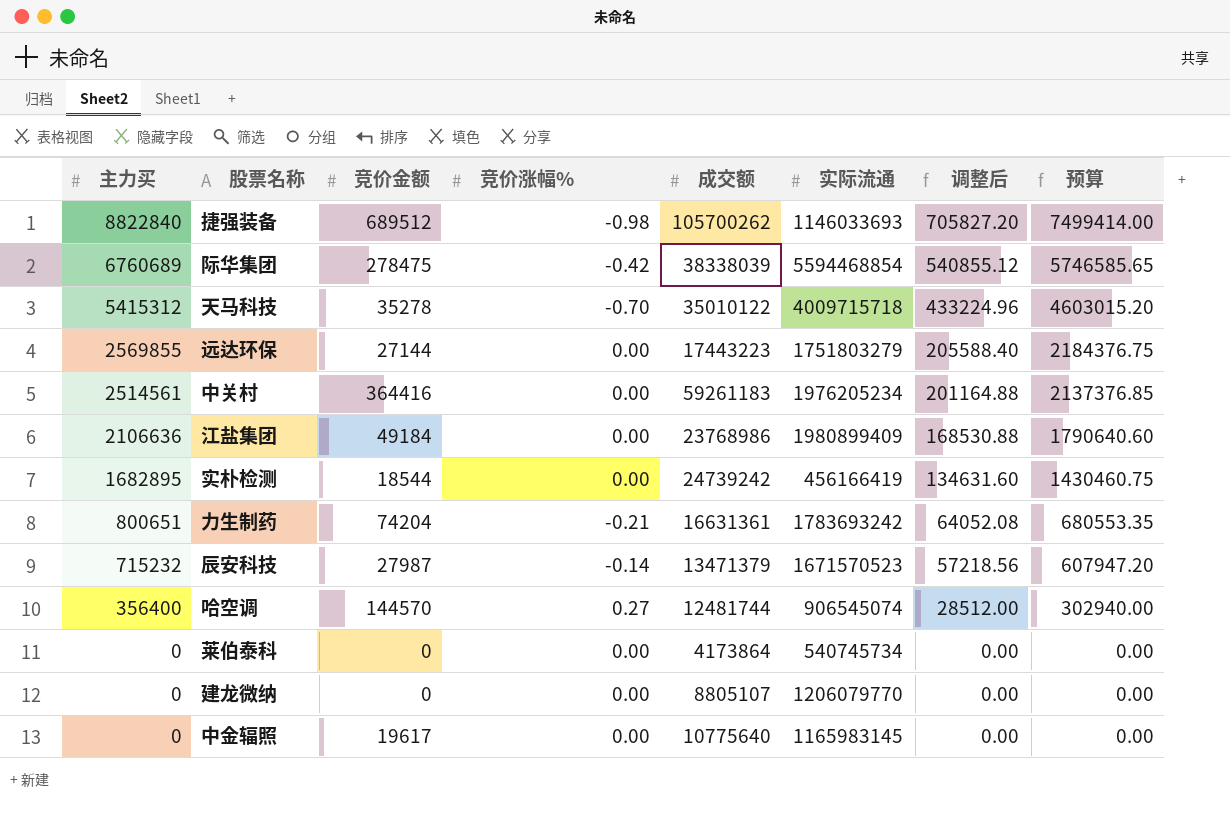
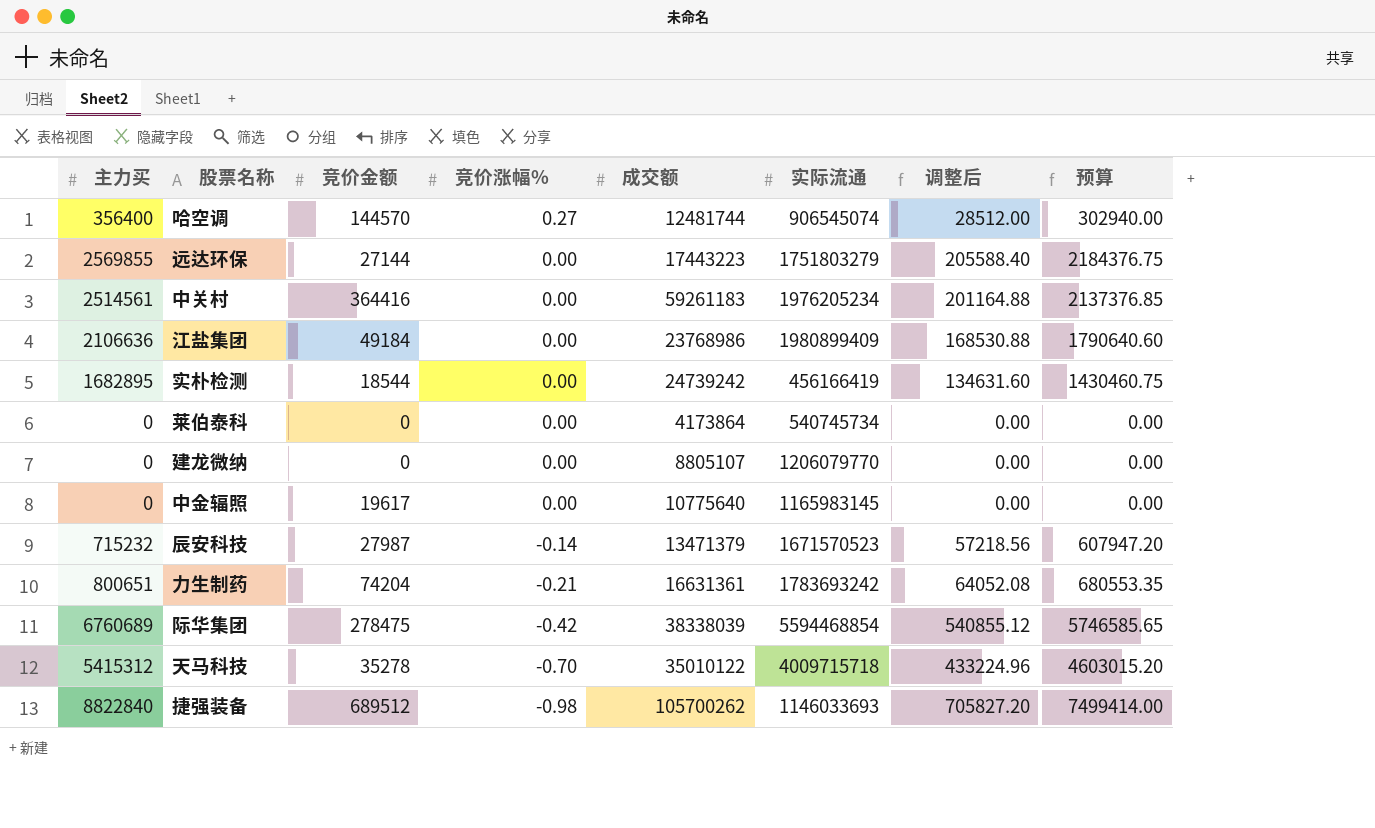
row order: 主力买 descending -> 竞价涨幅% descending

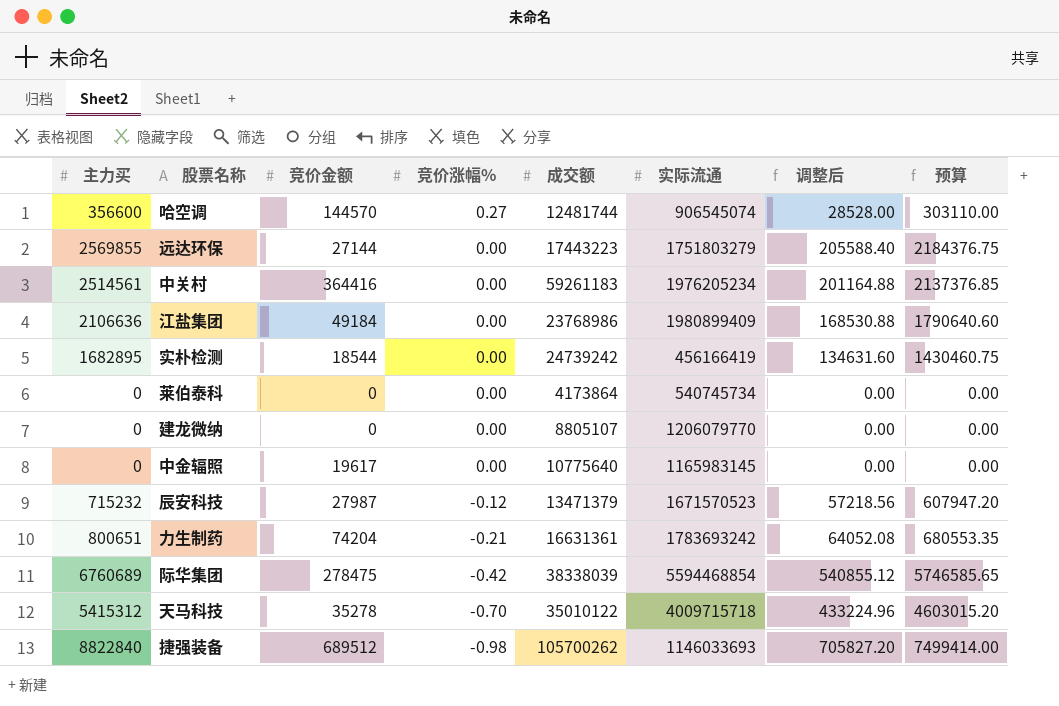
哈空调 | 主力买: 356400 -> 356600
哈空调 | 调整后: 28512.00 -> 28528.00
哈空调 | 预算: 302940.00 -> 303110.00
辰安科技 | 竞价涨幅%: -0.14 -> -0.12

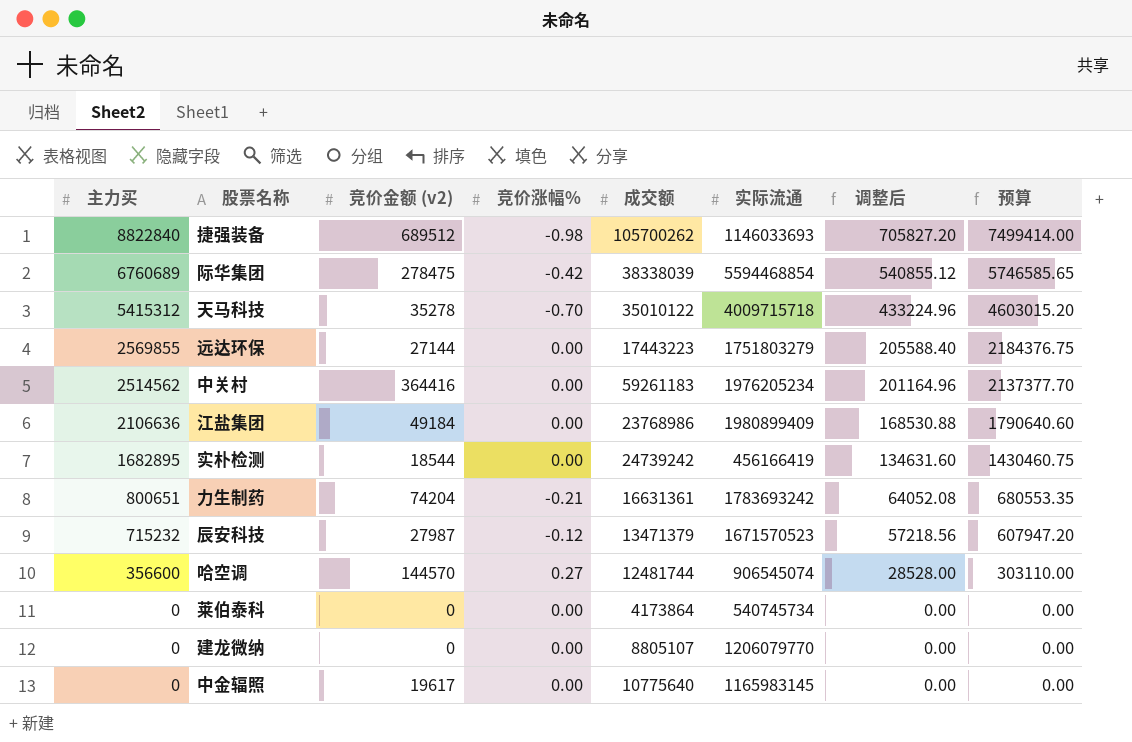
row order: 竞价涨幅% descending -> 主力买 descending
column name: 竞价金额 -> 竞价金额 (v2)
中关村 | 主力买: 2514561 -> 2514562
中关村 | 调整后: 201164.88 -> 201164.96
中关村 | 预算: 2137376.85 -> 2137377.70

